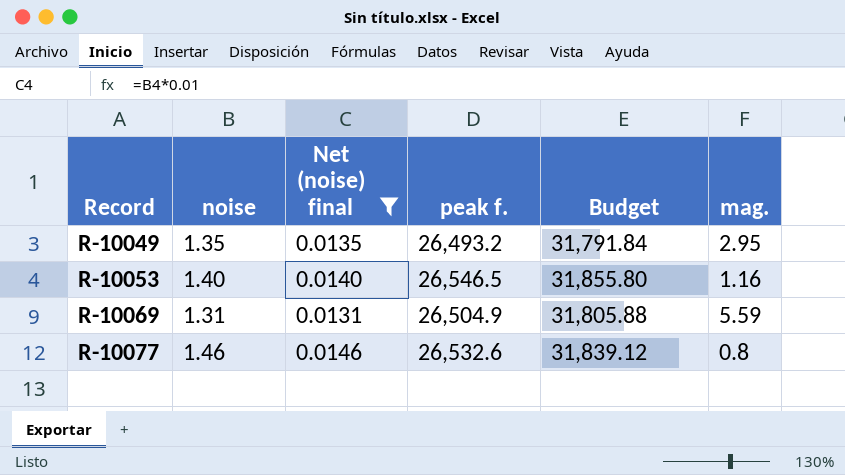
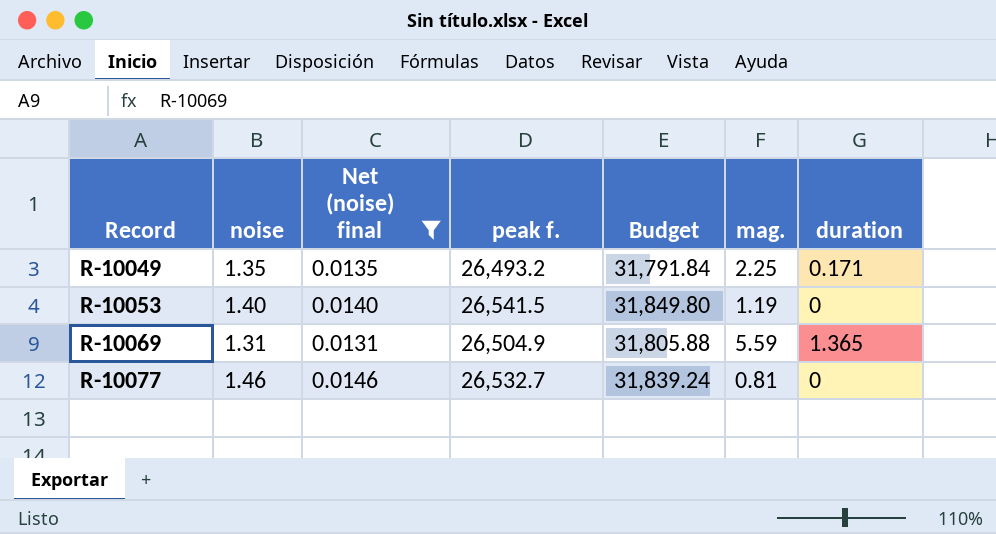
column duration | position: none -> 7
R-10049 | mag.: 2.95 -> 2.25
R-10053 | peak f.: 26,546.5 -> 26,541.5
R-10053 | Budget: 31,855.80 -> 31,849.80
R-10053 | mag.: 1.16 -> 1.19
R-10077 | peak f.: 26,532.6 -> 26,532.7
R-10077 | Budget: 31,839.12 -> 31,839.24
R-10077 | mag.: 0.8 -> 0.81

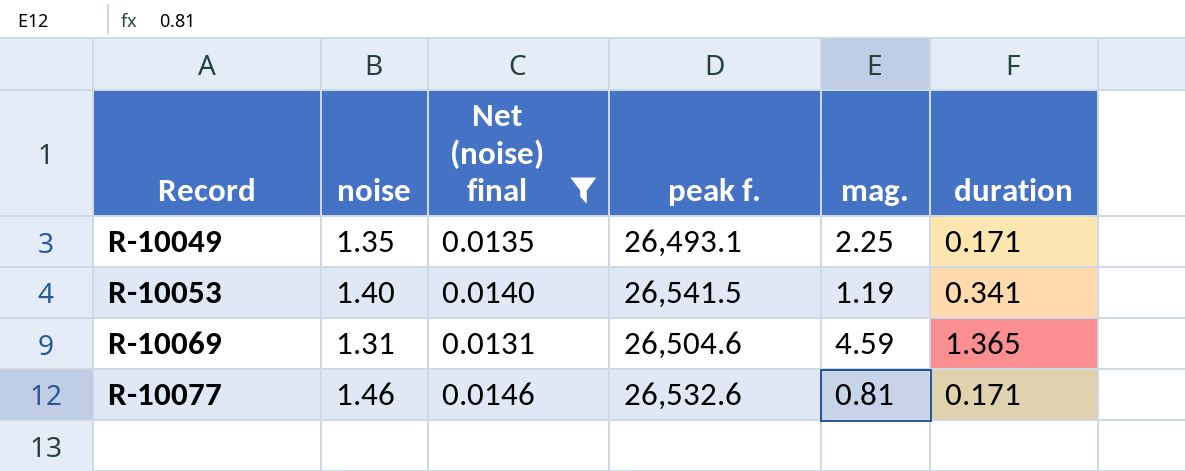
column Budget | formula: [peak f.] * 1.2 -> none
R-10049 | peak f.: 26,493.2 -> 26,493.1
R-10053 | duration: 0 -> 0.341
R-10069 | peak f.: 26,504.9 -> 26,504.6
R-10069 | mag.: 5.59 -> 4.59
R-10077 | peak f.: 26,532.7 -> 26,532.6
R-10077 | duration: 0 -> 0.171

